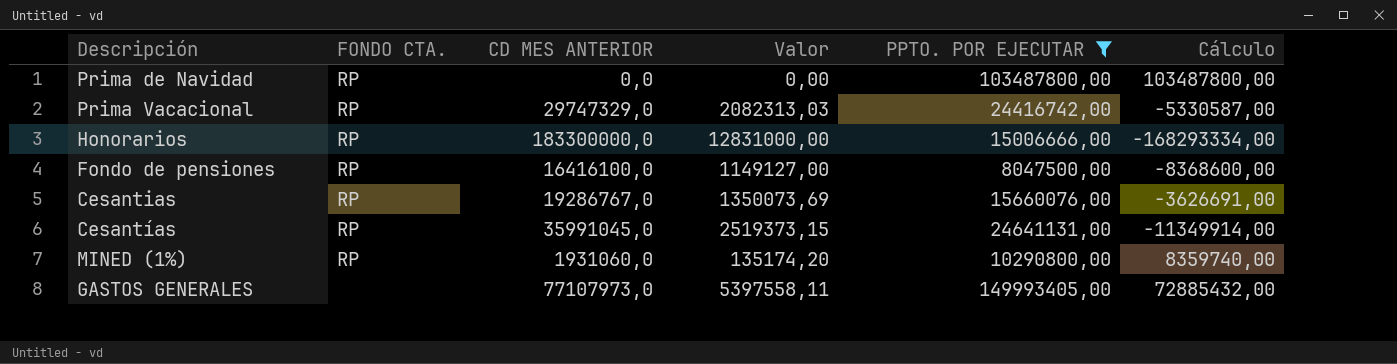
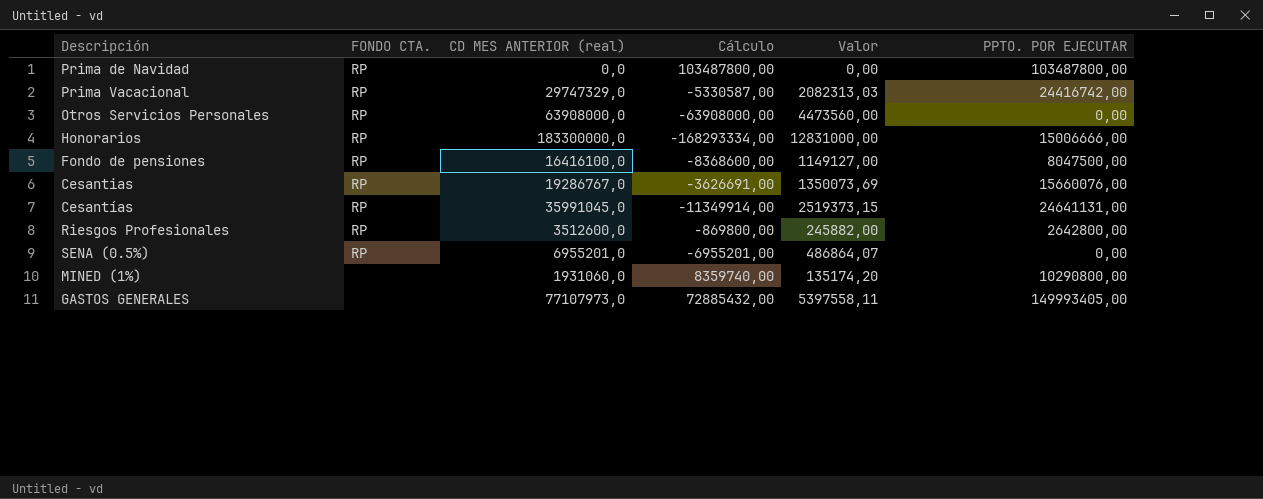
filter: PPTO. POR EJECUTAR >= 8047500,00 -> none
column name: CD MES ANTERIOR -> CD MES ANTERIOR (real)
column Cálculo | position: 6 -> 4
MINED (1%) | FONDO CTA.: RP -> none

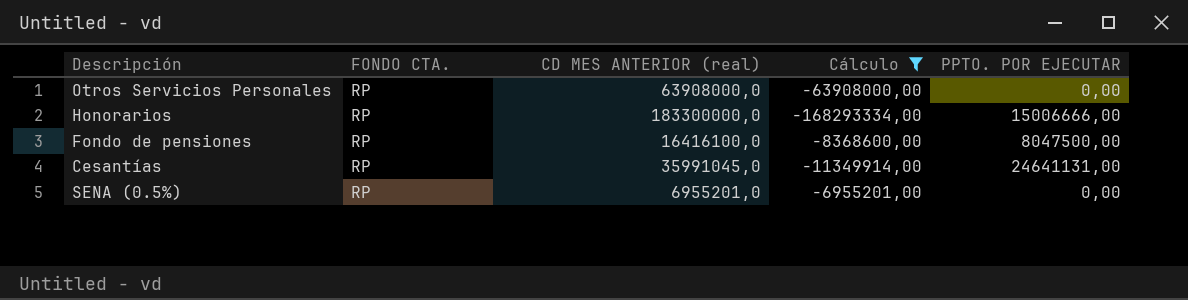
filter: none -> Cálculo <= -6955201,00
column Valor | formula: [CD MES ANTERIOR (real)] * 0,07 -> none

